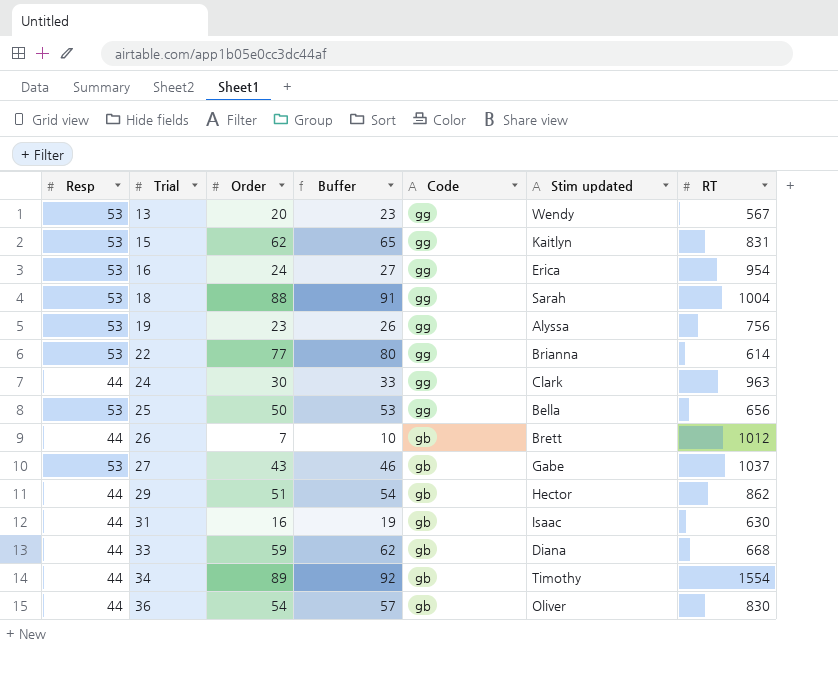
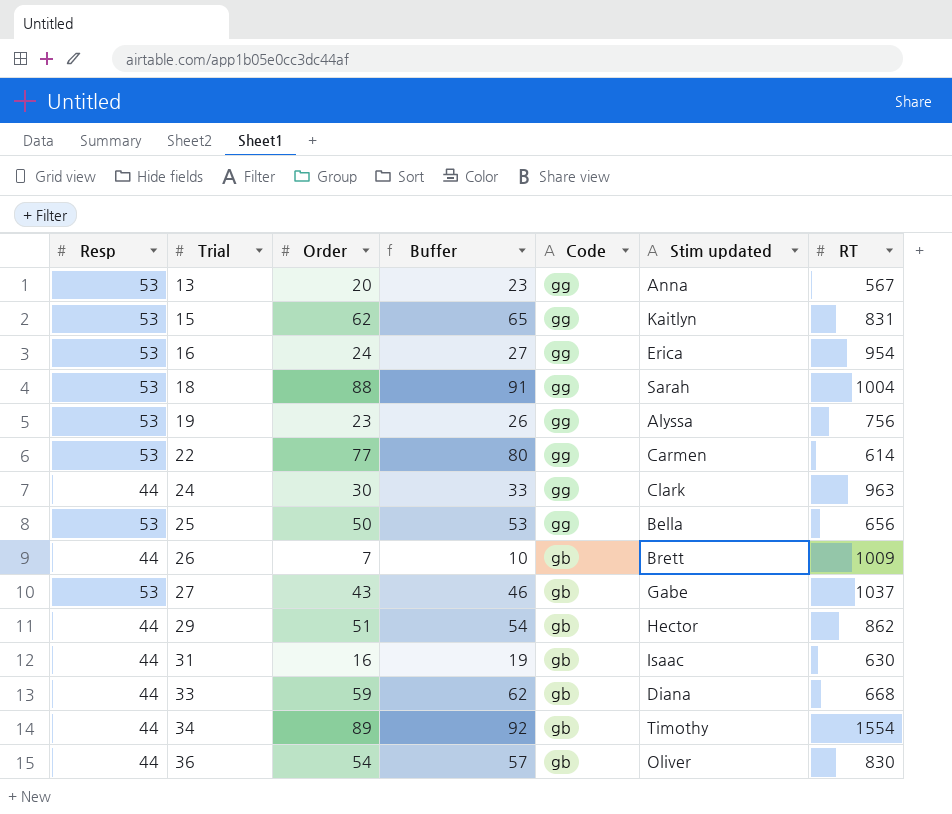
13 | Stim updated: Wendy -> Anna
22 | Stim updated: Brianna -> Carmen
26 | RT: 1012 -> 1009

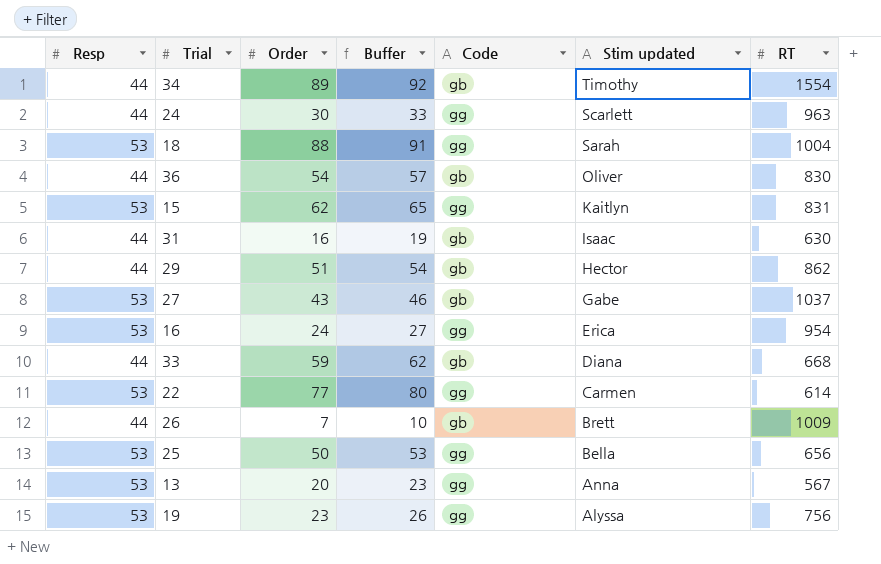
row order: Trial ascending -> Stim updated descending
24 | Stim updated: Clark -> Scarlett

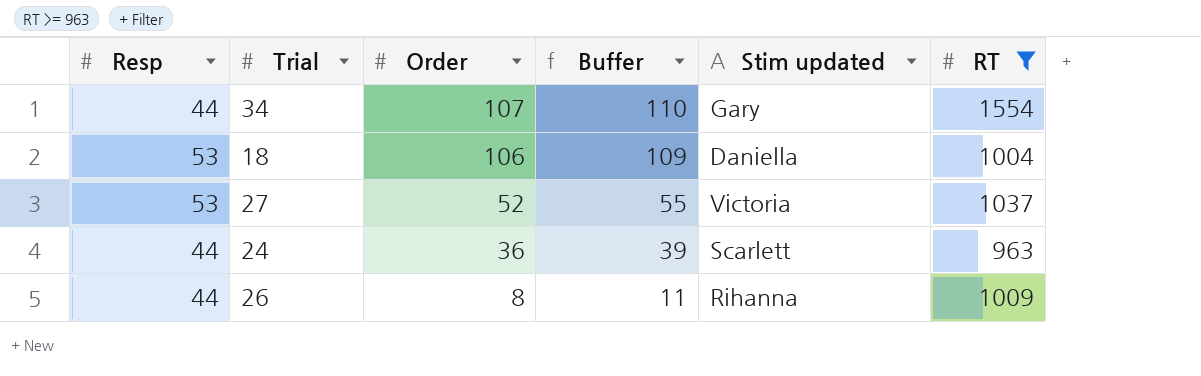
filter: none -> RT >= 963
row order: Stim updated descending -> Order descending
column Code | position: 5 -> none
34 | Order: 89 -> 107
34 | Buffer: 92 -> 110
34 | Stim updated: Timothy -> Gary
18 | Order: 88 -> 106
18 | Buffer: 91 -> 109
18 | Stim updated: Sarah -> Daniella
27 | Order: 43 -> 52
27 | Buffer: 46 -> 55
27 | Stim updated: Gabe -> Victoria
24 | Order: 30 -> 36
24 | Buffer: 33 -> 39
26 | Order: 7 -> 8
26 | Buffer: 10 -> 11
26 | Stim updated: Brett -> Rihanna

